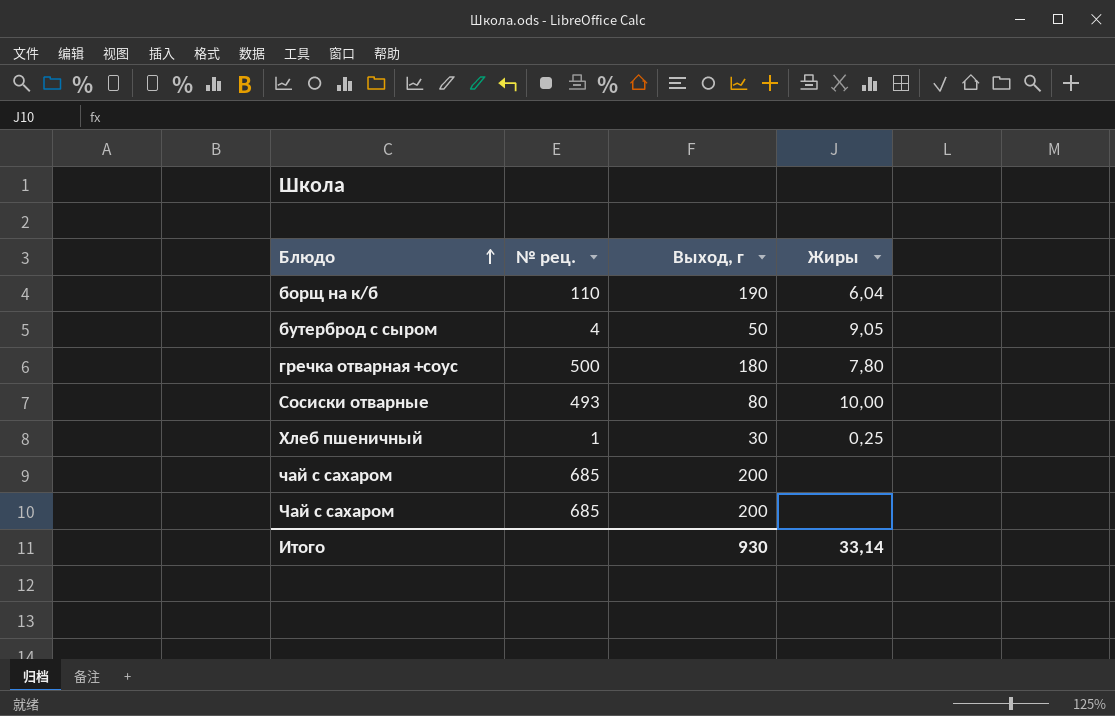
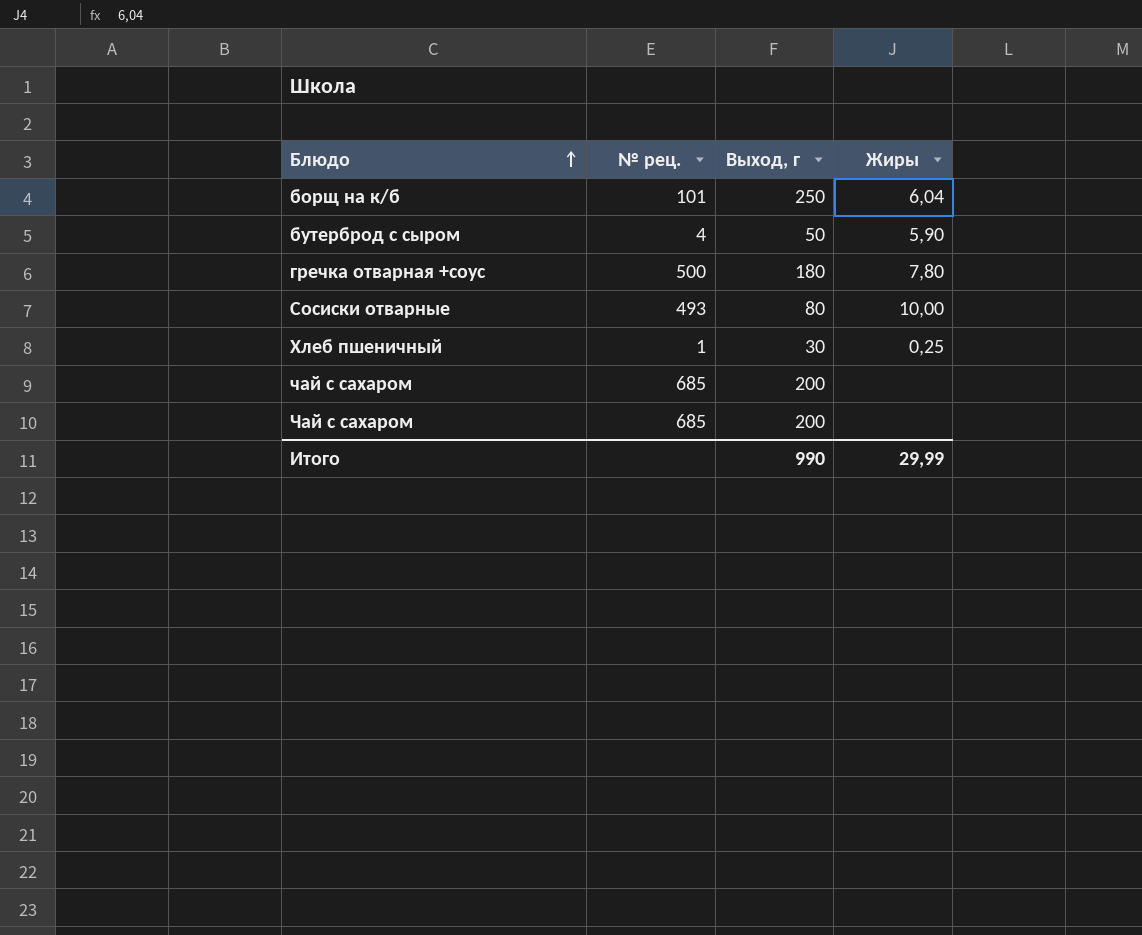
борщ на к/б | № рец.: 110 -> 101
борщ на к/б | Выход, г: 190 -> 250
бутерброд с сыром | Жиры: 9,05 -> 5,90
Итого | Выход, г: 930 -> 990
Итого | Жиры: 33,14 -> 29,99

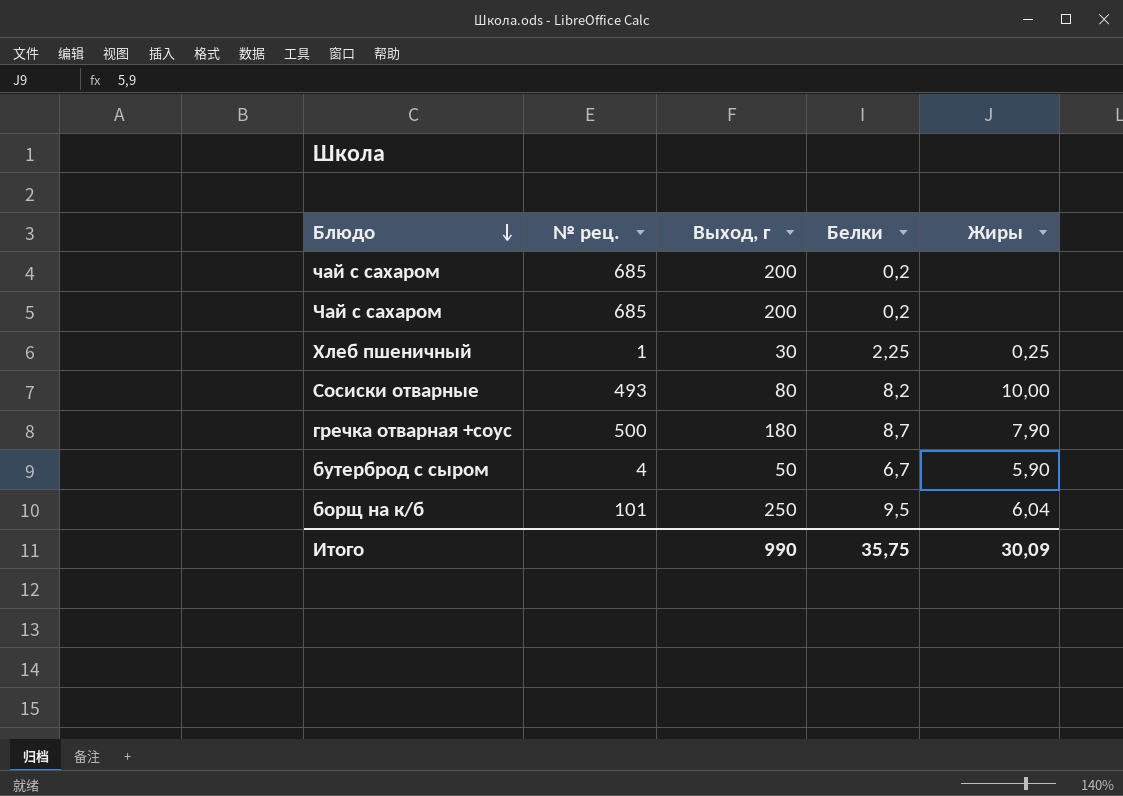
row order: Блюдо ascending -> Блюдо descending
column Белки | position: none -> 4
гречка отварная +соус | Жиры: 7,80 -> 7,90
Итого | Жиры: 29,99 -> 30,09

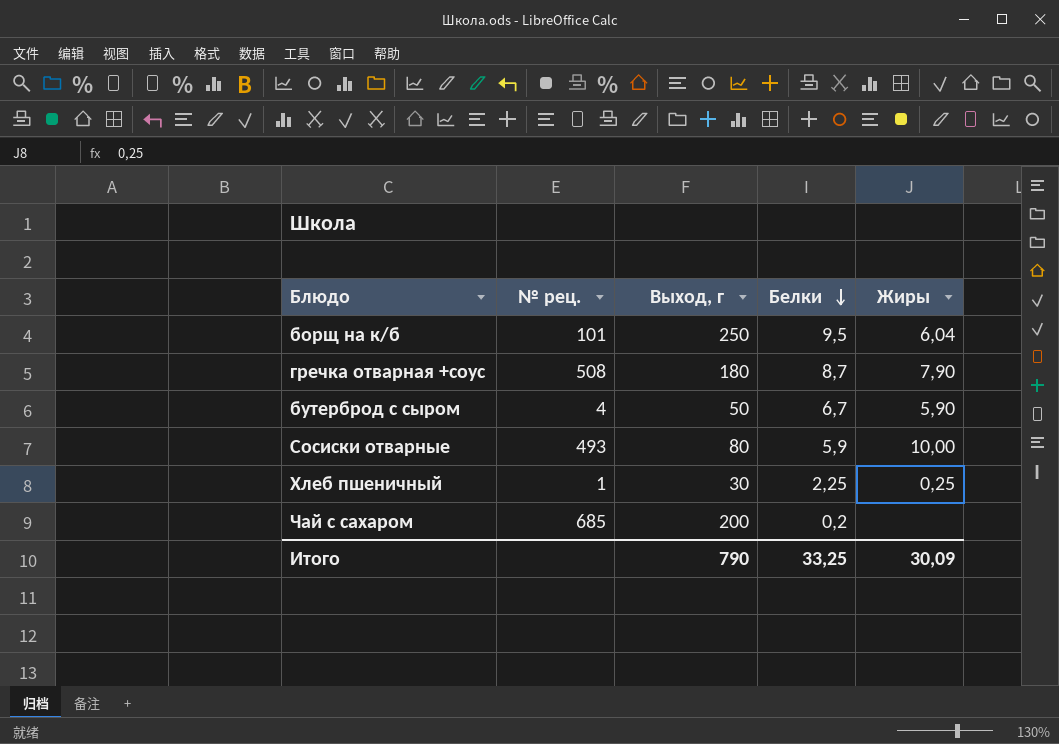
row order: Блюдо descending -> Белки descending
row чай с сахаром: 685 | 200 | 0,2 | none -> none
гречка отварная +соус | № рец.: 500 -> 508
Сосиски отварные | Белки: 8,2 -> 5,9
Итого | Выход, г: 990 -> 790
Итого | Белки: 35,75 -> 33,25

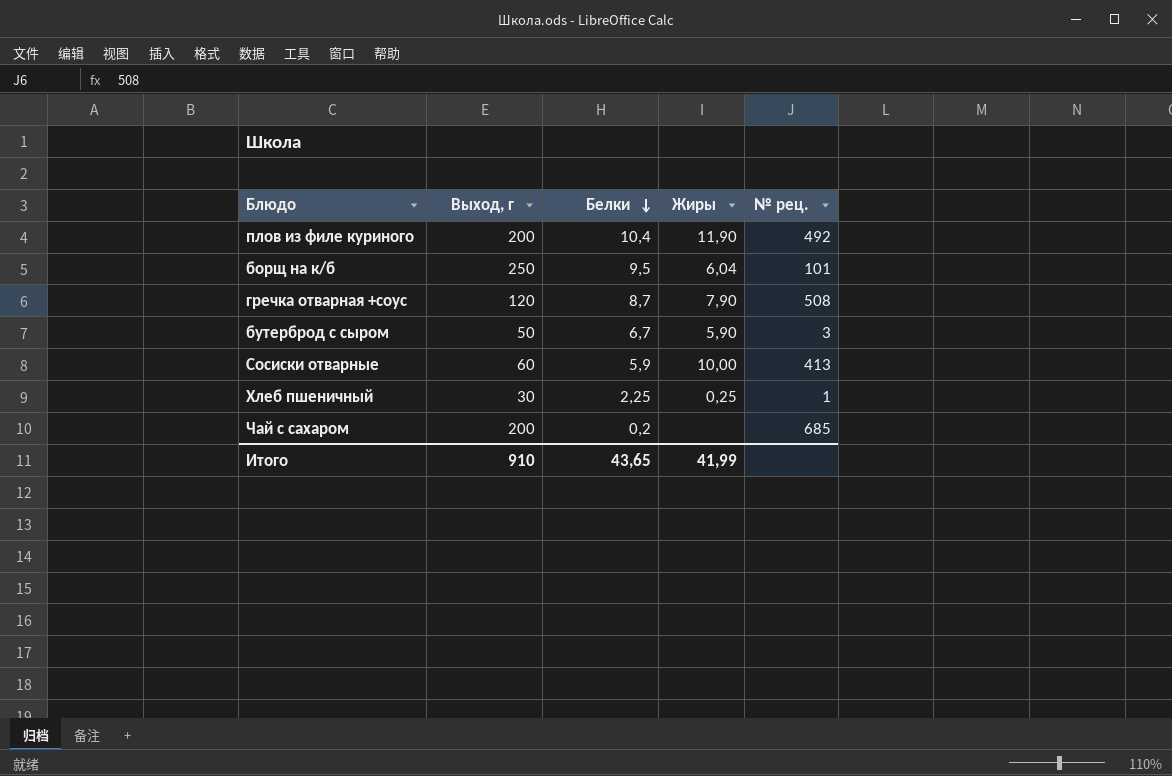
column № рец. | position: 2 -> 5
row плов из филе куриного: none -> 200 | 10,4 | 11,90 | 492
гречка отварная +соус | Выход, г: 180 -> 120
бутерброд с сыром | № рец.: 4 -> 3
Сосиски отварные | Выход, г: 80 -> 60
Сосиски отварные | № рец.: 493 -> 413
Итого | Выход, г: 790 -> 910
Итого | Белки: 33,25 -> 43,65
Итого | Жиры: 30,09 -> 41,99

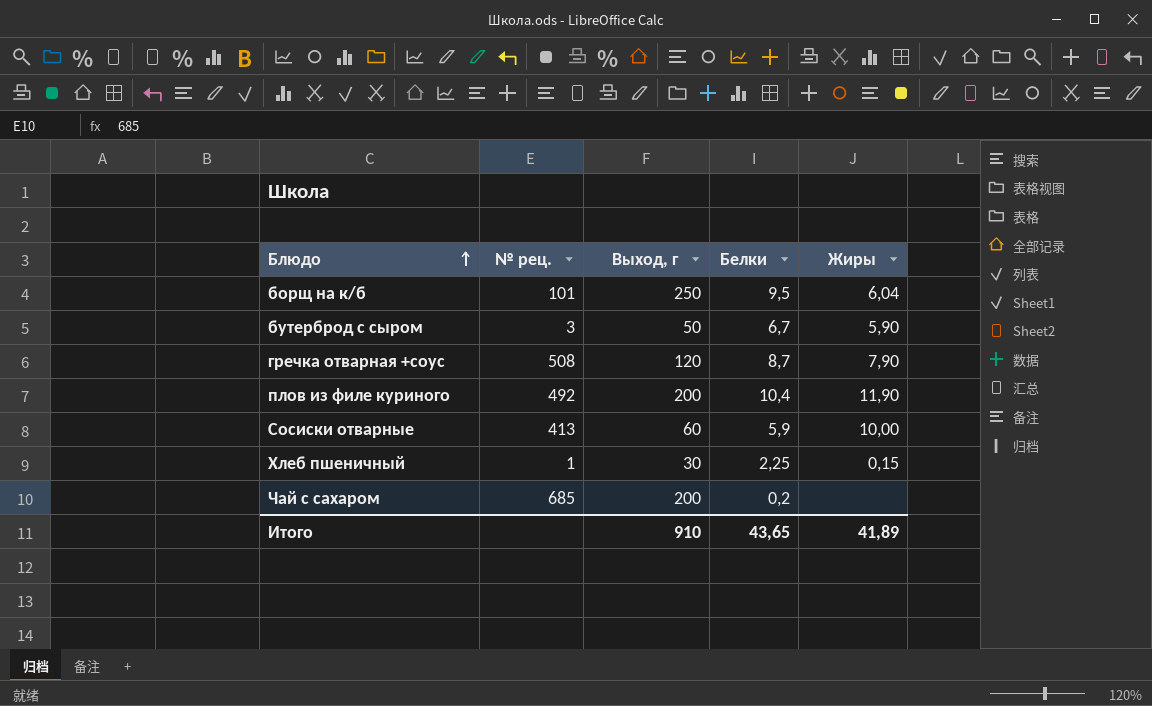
row order: Белки descending -> Блюдо ascending
column № рец. | position: 5 -> 2
Хлеб пшеничный | Жиры: 0,25 -> 0,15
Итого | Жиры: 41,99 -> 41,89

